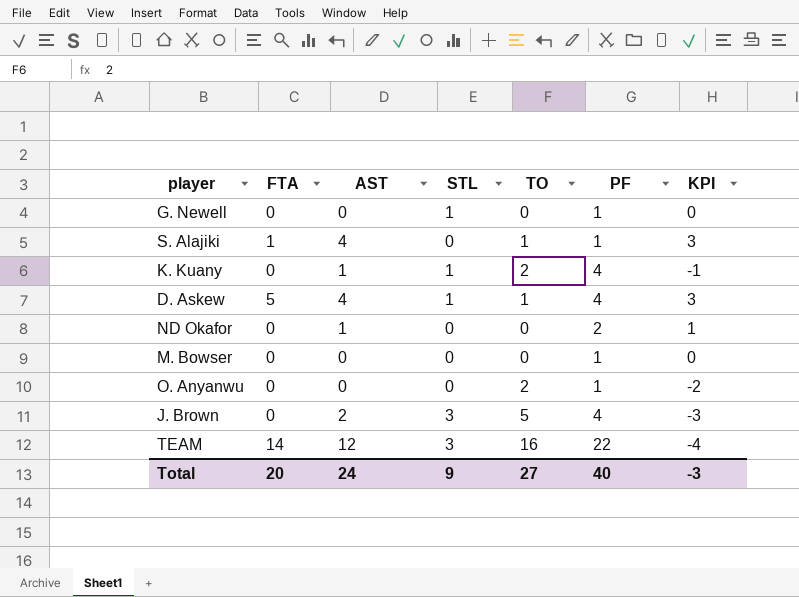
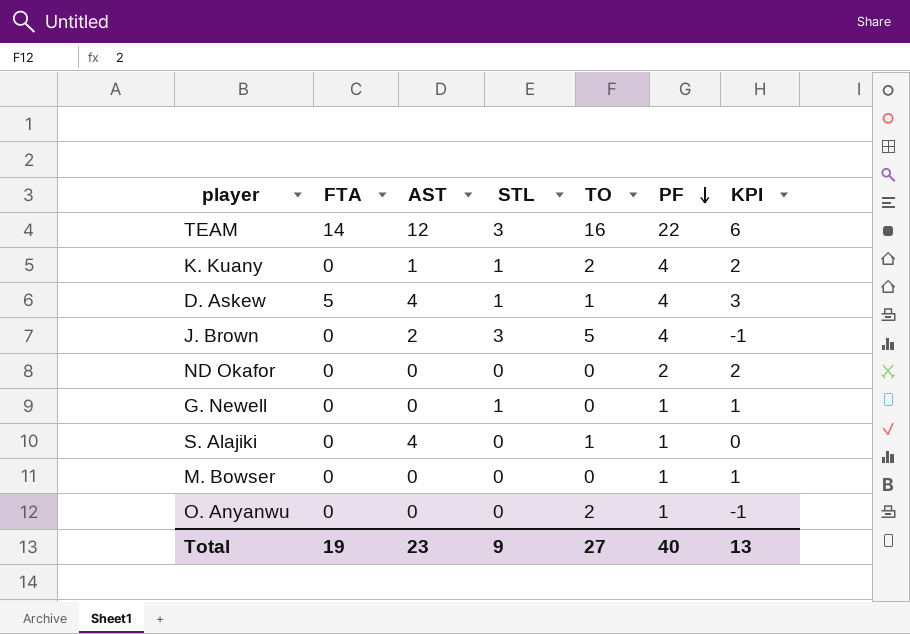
row order: none -> PF descending
column KPI | formula: [AST] - [TO] -> [PF] - [TO]
ND Okafor | AST: 1 -> 0
S. Alajiki | FTA: 1 -> 0
Total | FTA: 20 -> 19
Total | AST: 24 -> 23
Total | KPI: -3 -> 13

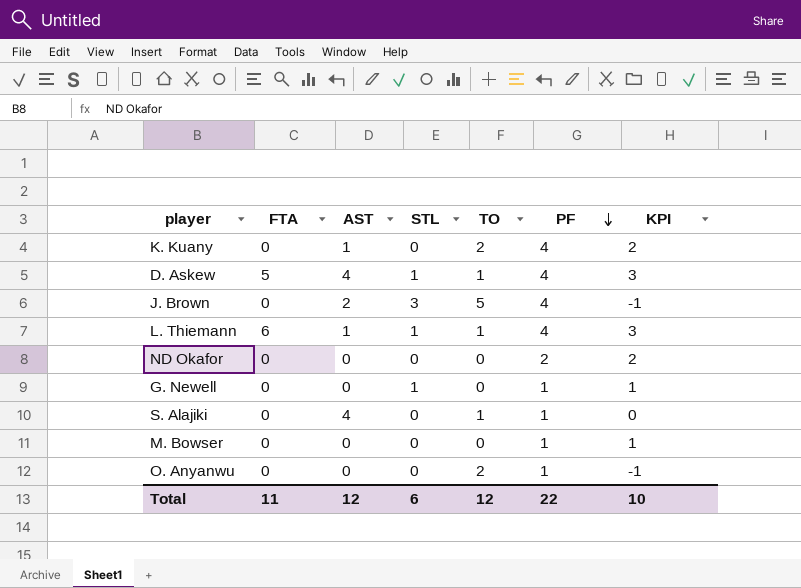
row TEAM: 14 | 12 | 3 | 16 | 22 | 6 -> none
K. Kuany | STL: 1 -> 0
row L. Thiemann: none -> 6 | 1 | 1 | 1 | 4 | 3
Total | FTA: 19 -> 11
Total | AST: 23 -> 12
Total | STL: 9 -> 6
Total | TO: 27 -> 12
Total | PF: 40 -> 22
Total | KPI: 13 -> 10

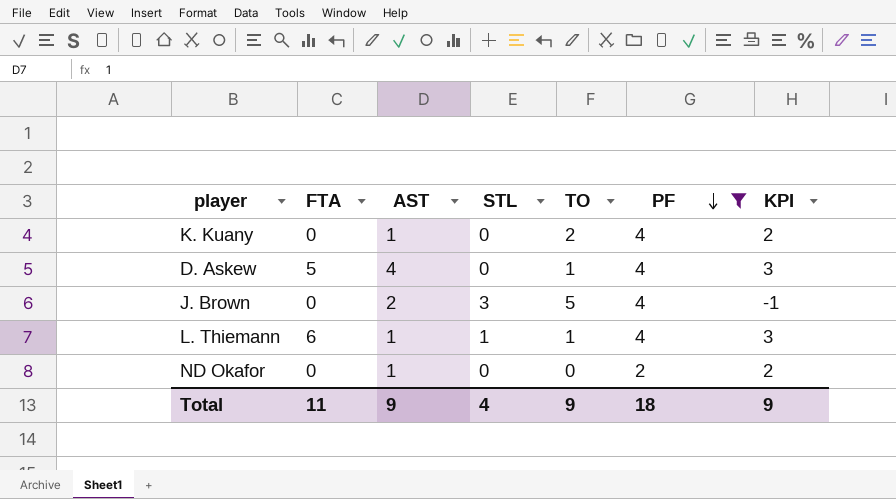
filter: none -> PF != 1
D. Askew | STL: 1 -> 0
ND Okafor | AST: 0 -> 1
Total | AST: 12 -> 9
Total | STL: 6 -> 4
Total | TO: 12 -> 9
Total | PF: 22 -> 18
Total | KPI: 10 -> 9

